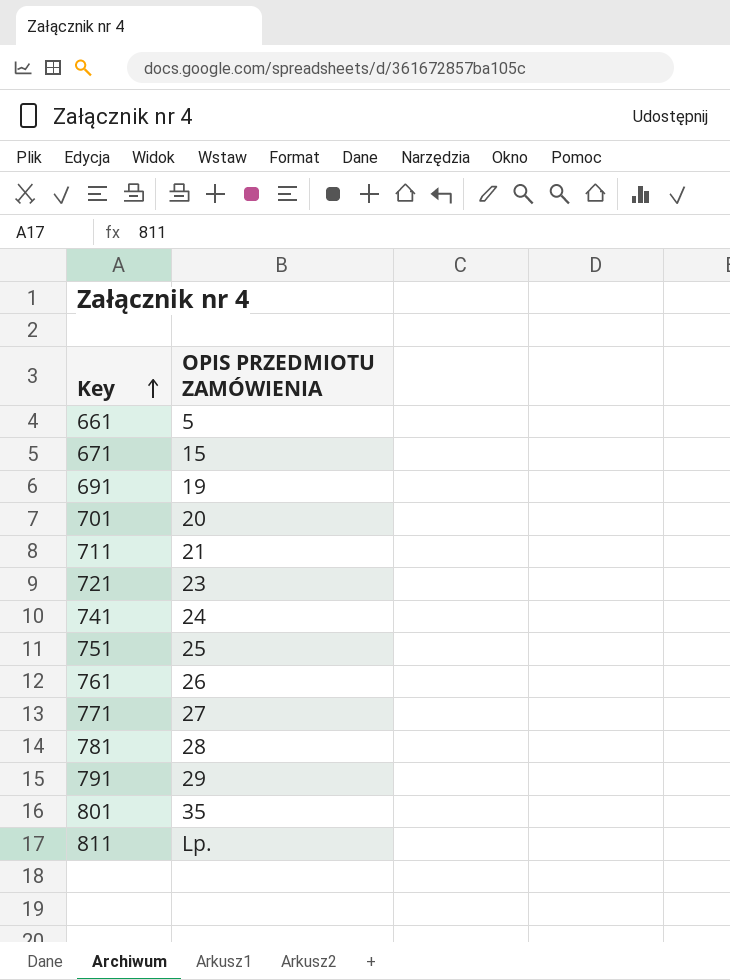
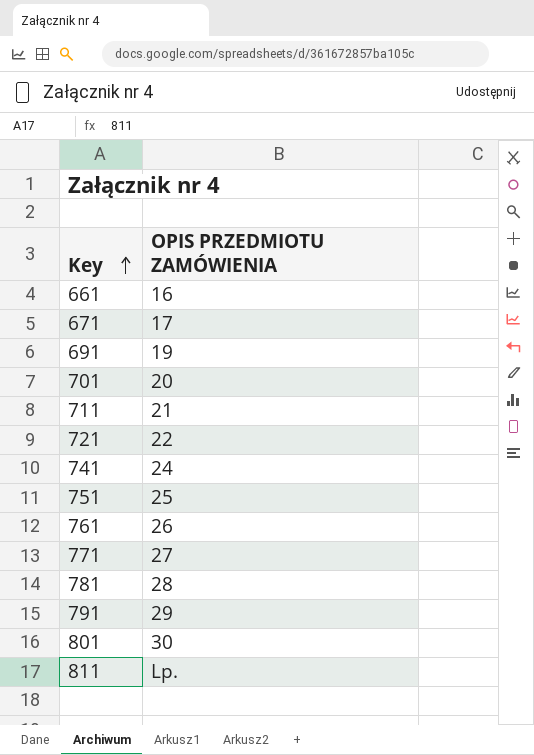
661 | OPIS PRZEDMIOTU ZAMÓWIENIA: 5 -> 16
671 | OPIS PRZEDMIOTU ZAMÓWIENIA: 15 -> 17
721 | OPIS PRZEDMIOTU ZAMÓWIENIA: 23 -> 22
801 | OPIS PRZEDMIOTU ZAMÓWIENIA: 35 -> 30

